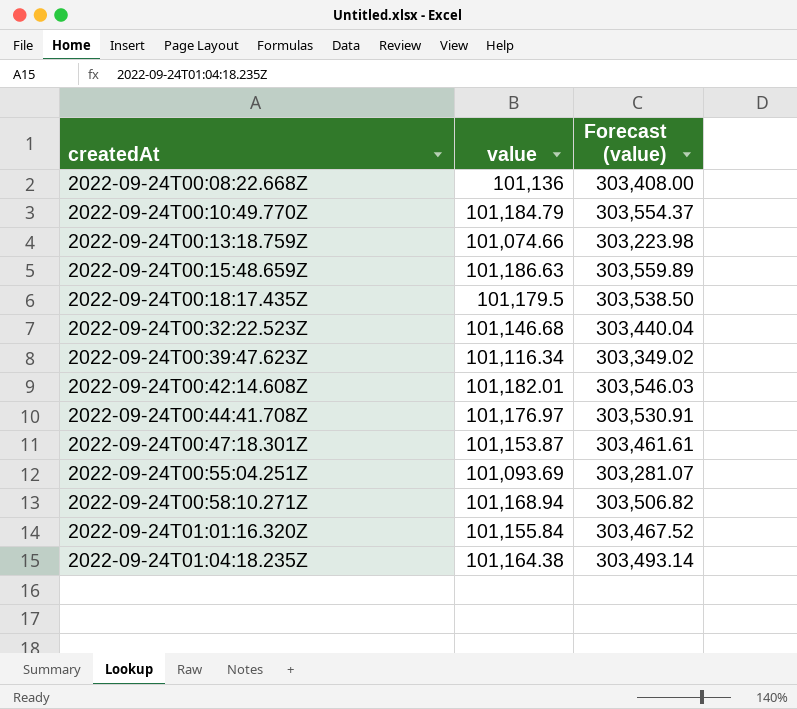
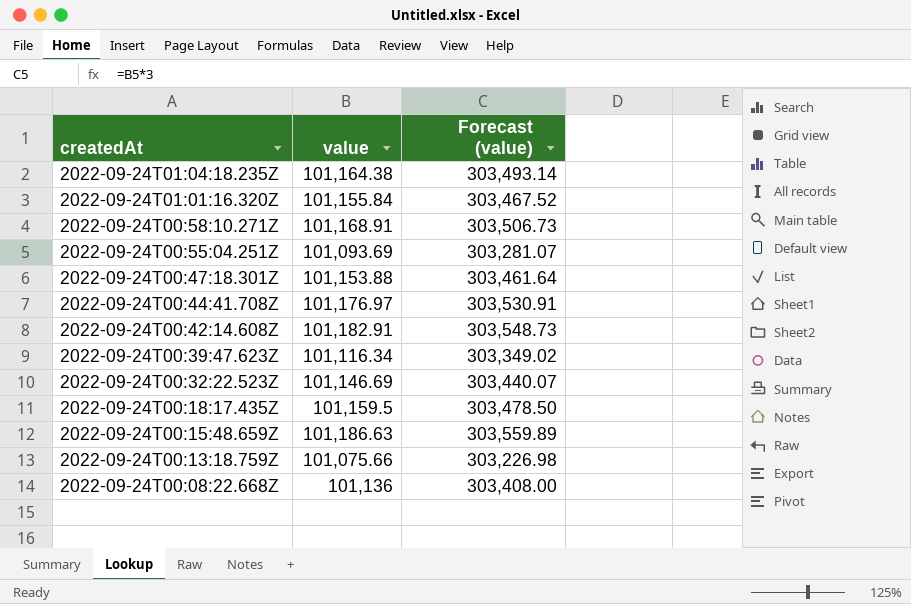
row order: createdAt ascending -> createdAt descending
row 2022-09-24T00:10:49.770Z: 101,184.79 | 303,554.37 -> none
2022-09-24T00:58:10.271Z | value: 101,168.94 -> 101,168.91
2022-09-24T00:58:10.271Z | Forecast (value): 303,506.82 -> 303,506.73
2022-09-24T00:47:18.301Z | value: 101,153.87 -> 101,153.88
2022-09-24T00:47:18.301Z | Forecast (value): 303,461.61 -> 303,461.64
2022-09-24T00:42:14.608Z | value: 101,182.01 -> 101,182.91
2022-09-24T00:42:14.608Z | Forecast (value): 303,546.03 -> 303,548.73
2022-09-24T00:32:22.523Z | value: 101,146.68 -> 101,146.69
2022-09-24T00:32:22.523Z | Forecast (value): 303,440.04 -> 303,440.07
2022-09-24T00:18:17.435Z | value: 101,179.5 -> 101,159.5
2022-09-24T00:18:17.435Z | Forecast (value): 303,538.50 -> 303,478.50
2022-09-24T00:13:18.759Z | value: 101,074.66 -> 101,075.66
2022-09-24T00:13:18.759Z | Forecast (value): 303,223.98 -> 303,226.98

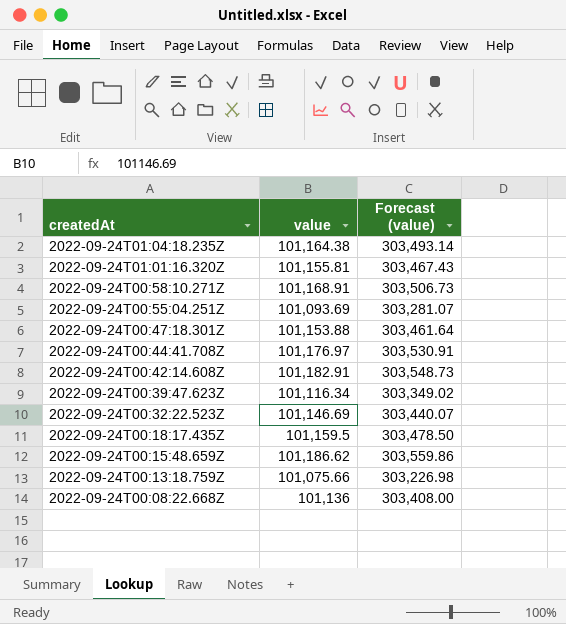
2022-09-24T01:01:16.320Z | value: 101,155.84 -> 101,155.81
2022-09-24T01:01:16.320Z | Forecast (value): 303,467.52 -> 303,467.43
2022-09-24T00:15:48.659Z | value: 101,186.63 -> 101,186.62
2022-09-24T00:15:48.659Z | Forecast (value): 303,559.89 -> 303,559.86

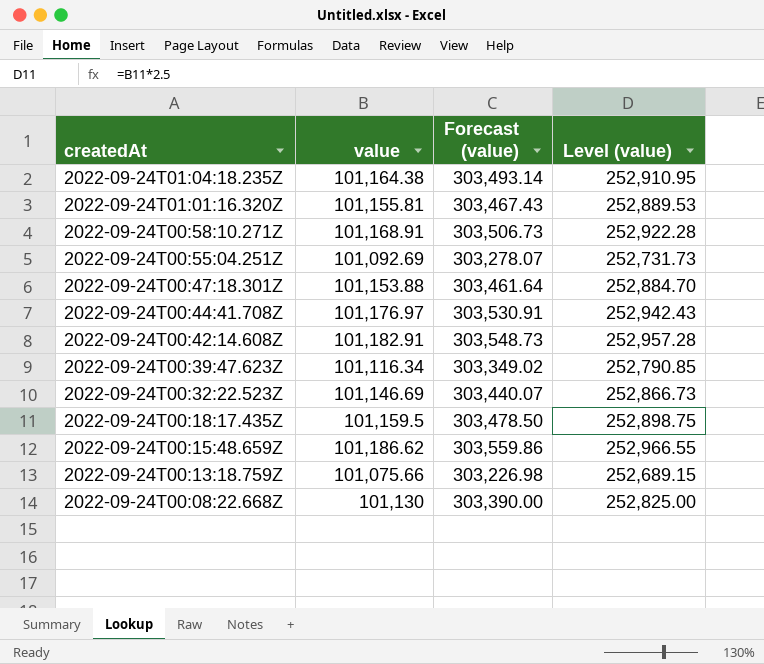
column Level (value) | formula: none -> [value] * 2.5
2022-09-24T00:55:04.251Z | value: 101,093.69 -> 101,092.69
2022-09-24T00:55:04.251Z | Forecast (value): 303,281.07 -> 303,278.07
2022-09-24T00:08:22.668Z | value: 101,136 -> 101,130
2022-09-24T00:08:22.668Z | Forecast (value): 303,408.00 -> 303,390.00

